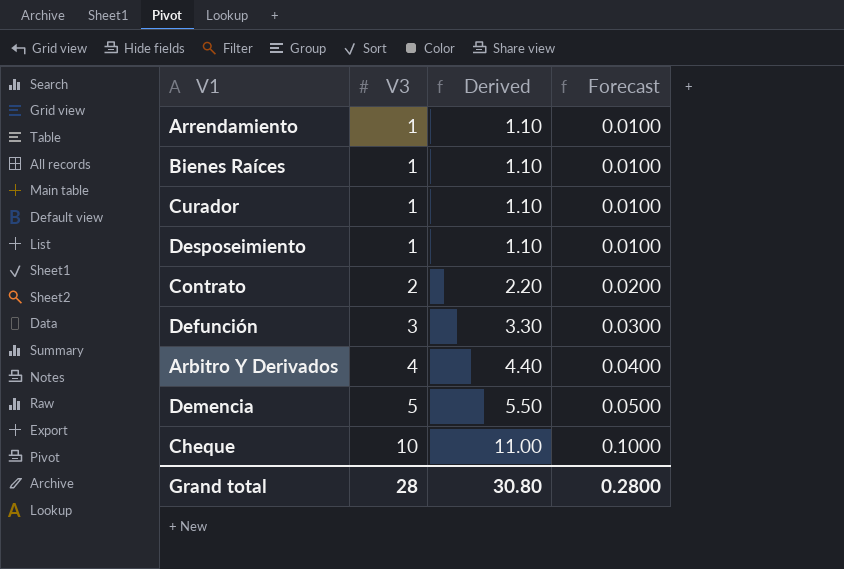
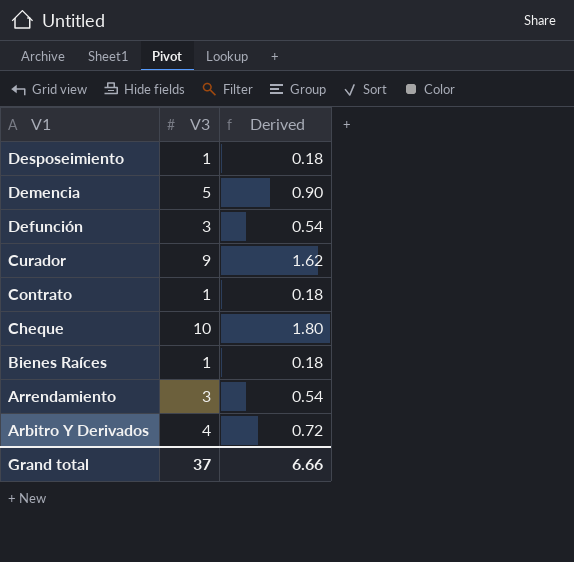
row order: V3 ascending -> V1 descending
column Forecast | formula: [V3] * 0.01 -> none
column Derived | formula: [V3] * 1.1 -> [V3] * 0.18
Curador | V3: 1 -> 9
Contrato | V3: 2 -> 1
Arrendamiento | V3: 1 -> 3
Grand total | V3: 28 -> 37
Grand total | Derived: 30.80 -> 6.66

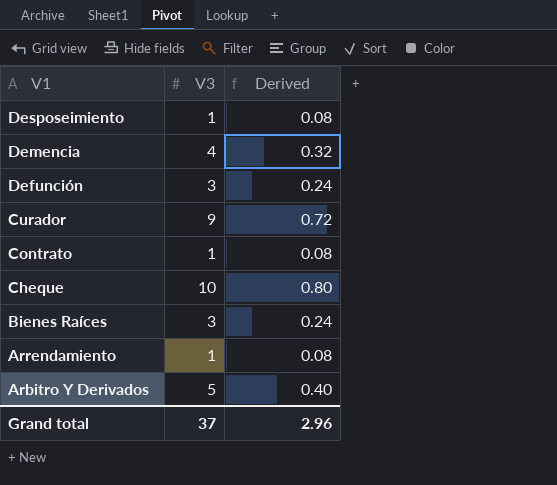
column Derived | formula: [V3] * 0.18 -> [V3] * 0.08
Demencia | V3: 5 -> 4
Bienes Raíces | V3: 1 -> 3
Arrendamiento | V3: 3 -> 1
Arbitro Y Derivados | V3: 4 -> 5
Grand total | Derived: 6.66 -> 2.96

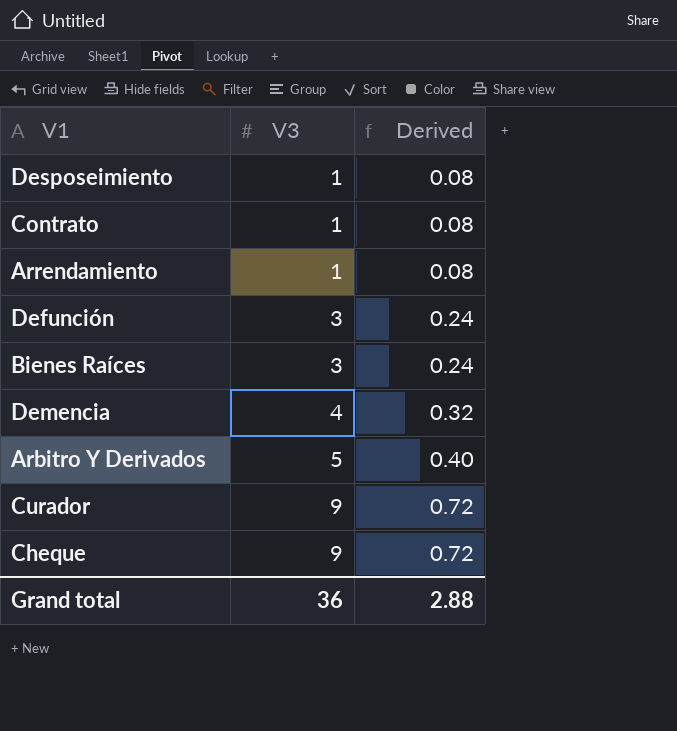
row order: V1 descending -> V3 ascending
Cheque | V3: 10 -> 9
Cheque | Derived: 0.80 -> 0.72
Grand total | V3: 37 -> 36
Grand total | Derived: 2.96 -> 2.88

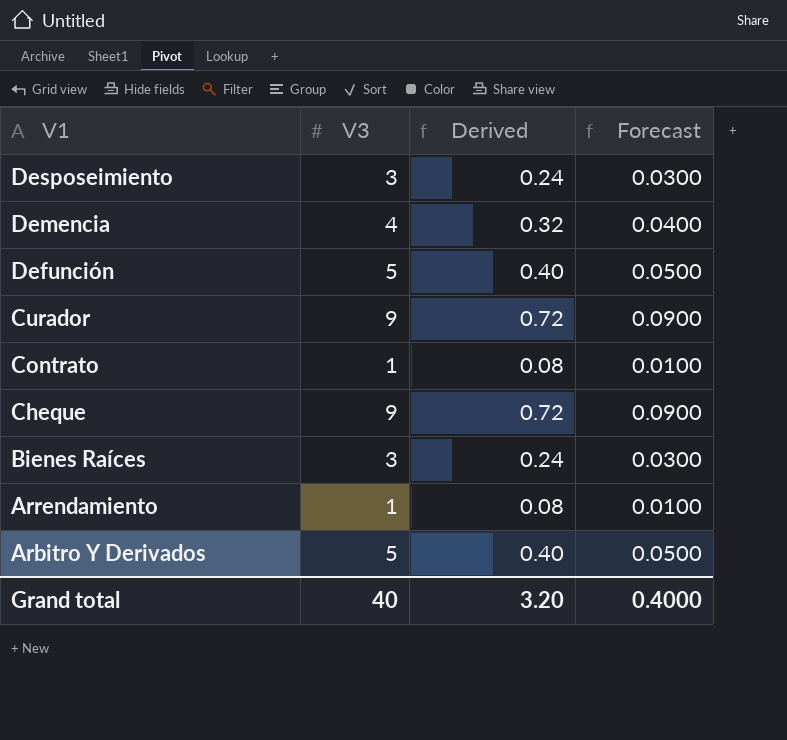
row order: V3 ascending -> V1 descending
column Forecast | formula: none -> [V3] * 0.01
Desposeimiento | V3: 1 -> 3
Desposeimiento | Derived: 0.08 -> 0.24
Defunción | V3: 3 -> 5
Defunción | Derived: 0.24 -> 0.40
Grand total | V3: 36 -> 40
Grand total | Derived: 2.88 -> 3.20

